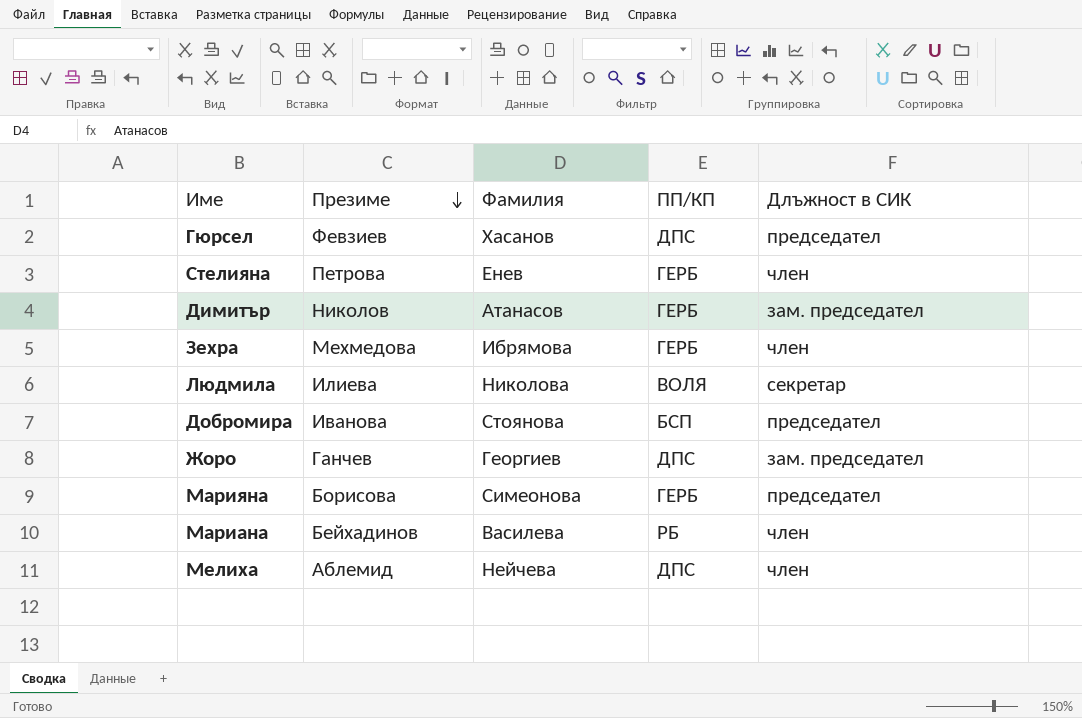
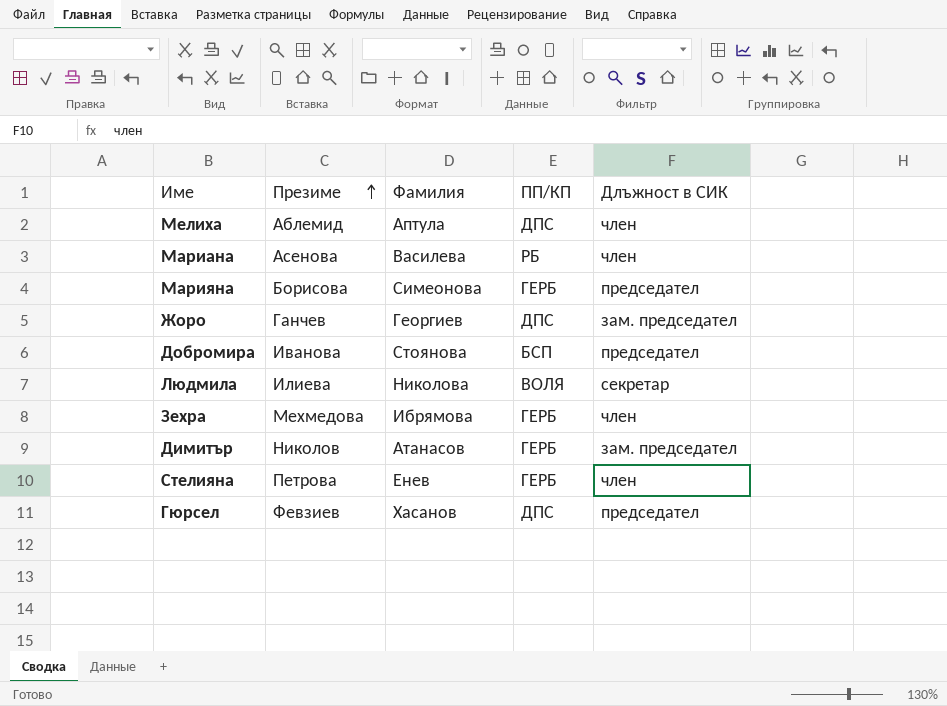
row order: Презиме descending -> Презиме ascending
Мелиха | Фамилия: Нейчева -> Аптула
Мариана | Презиме: Бейхадинов -> Асенова

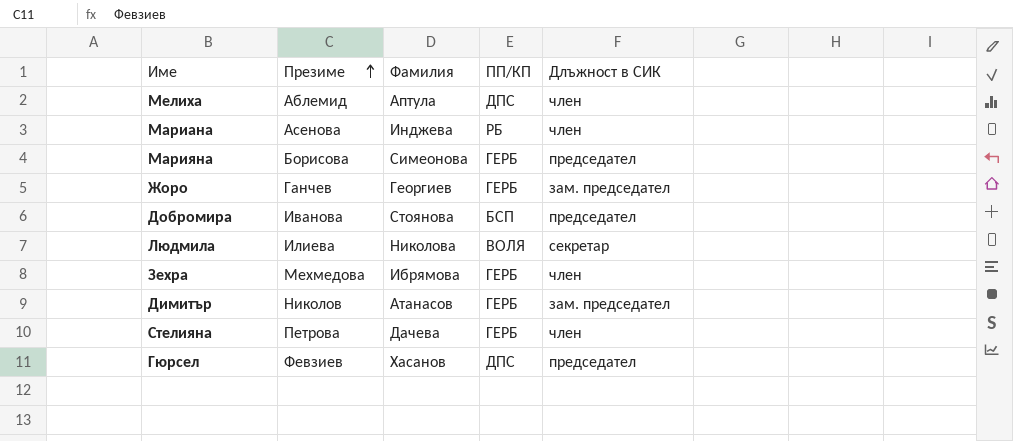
Мариана | Фамилия: Василева -> Инджева
Жоро | ПП/КП: ДПС -> ГЕРБ
Стелияна | Фамилия: Енев -> Дачева

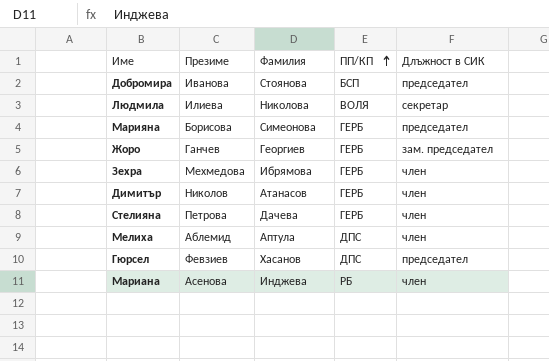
row order: Презиме ascending -> ПП/КП ascending
Димитър | Длъжност в СИК: зам. председател -> член

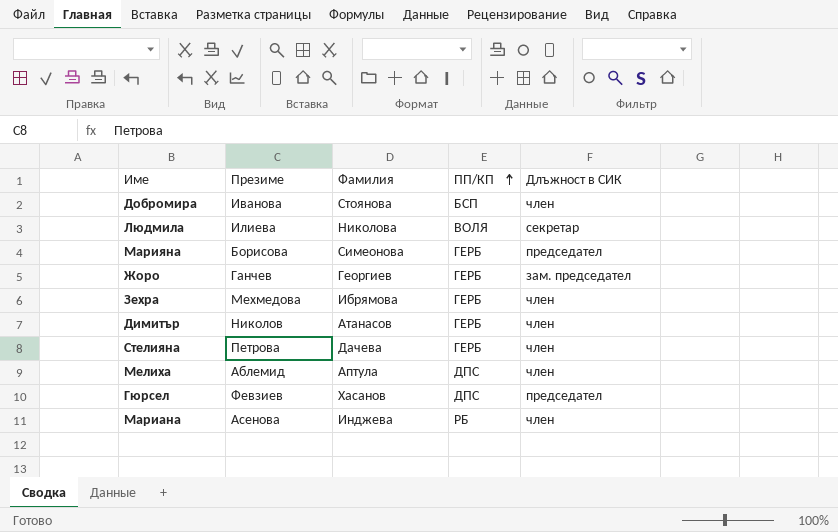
Добромира | Длъжност в СИК: председател -> член

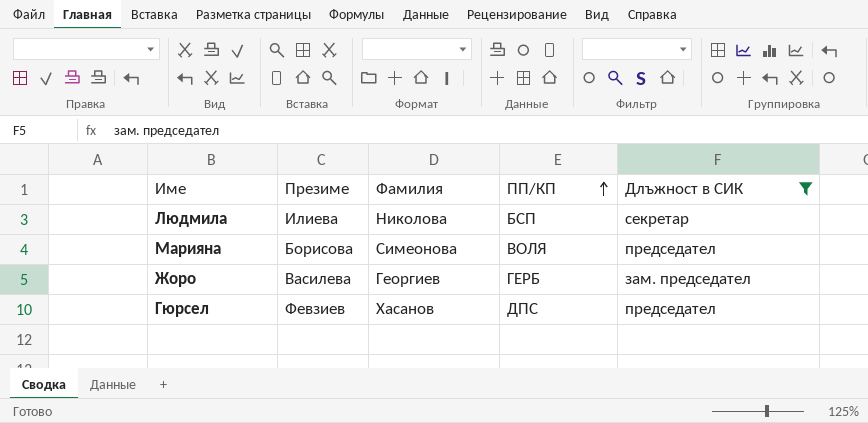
filter: none -> Длъжност в СИК != член
Людмила | ПП/КП: ВОЛЯ -> БСП
Марияна | ПП/КП: ГЕРБ -> ВОЛЯ
Жоро | Презиме: Ганчев -> Василева

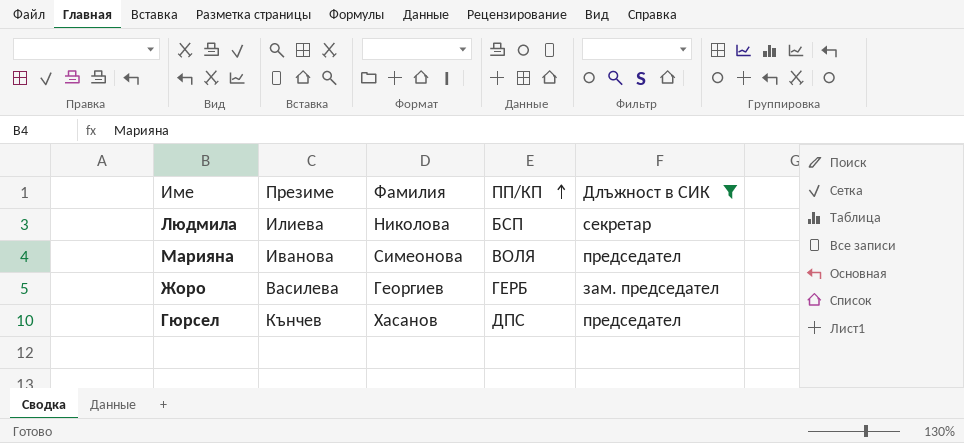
Марияна | Презиме: Борисова -> Иванова
Гюрсел | Презиме: Февзиев -> Кънчев

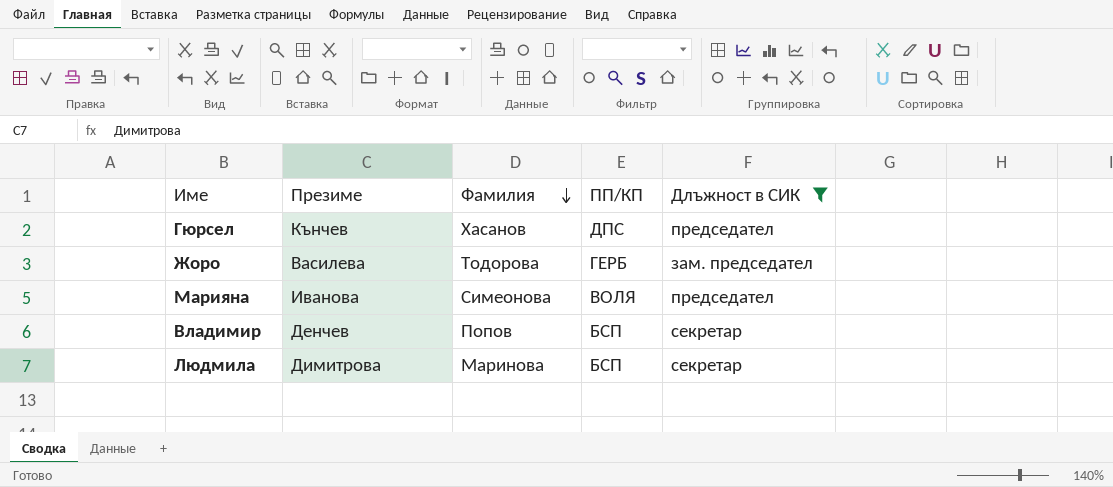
row order: ПП/КП ascending -> Фамилия descending
Жоро | Фамилия: Георгиев -> Тодорова
row Владимир: none -> Денчев | Попов | БСП | секретар
Людмила | Презиме: Илиева -> Димитрова
Людмила | Фамилия: Николова -> Маринова

